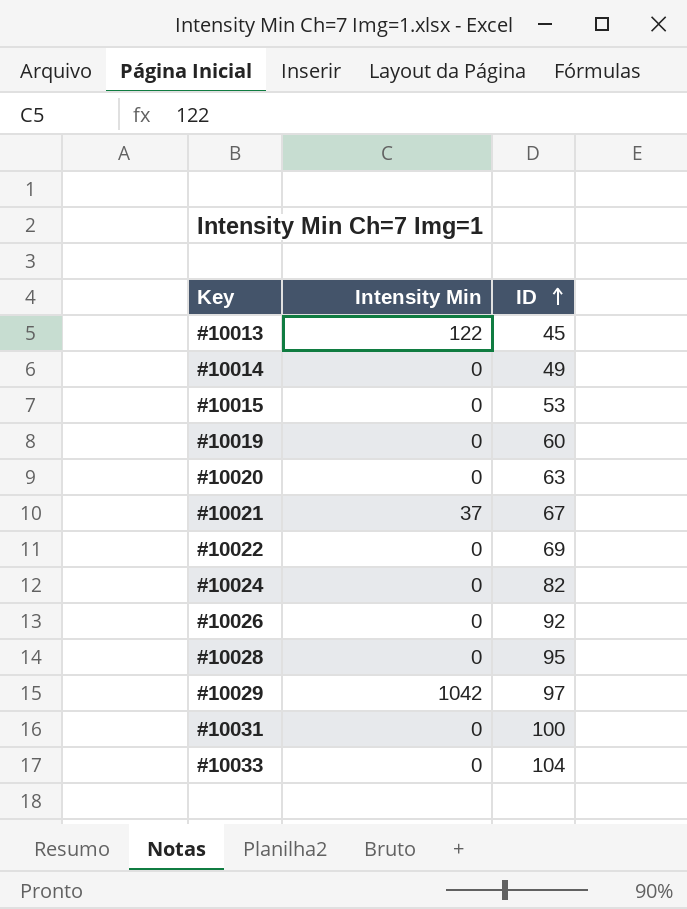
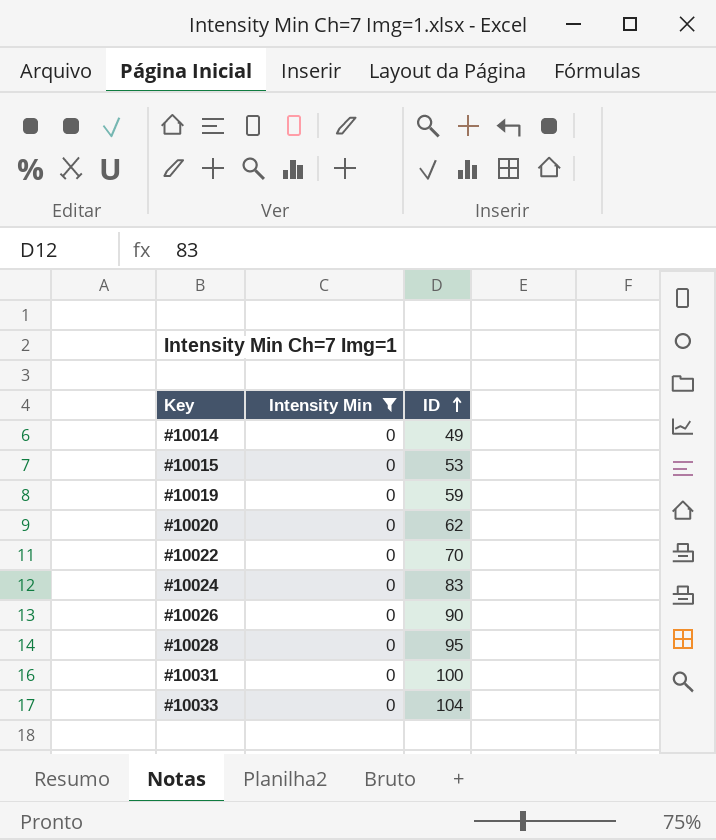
filter: none -> Intensity Min = 0
#10019 | ID: 60 -> 59
#10020 | ID: 63 -> 62
#10022 | ID: 69 -> 70
#10024 | ID: 82 -> 83
#10026 | ID: 92 -> 90

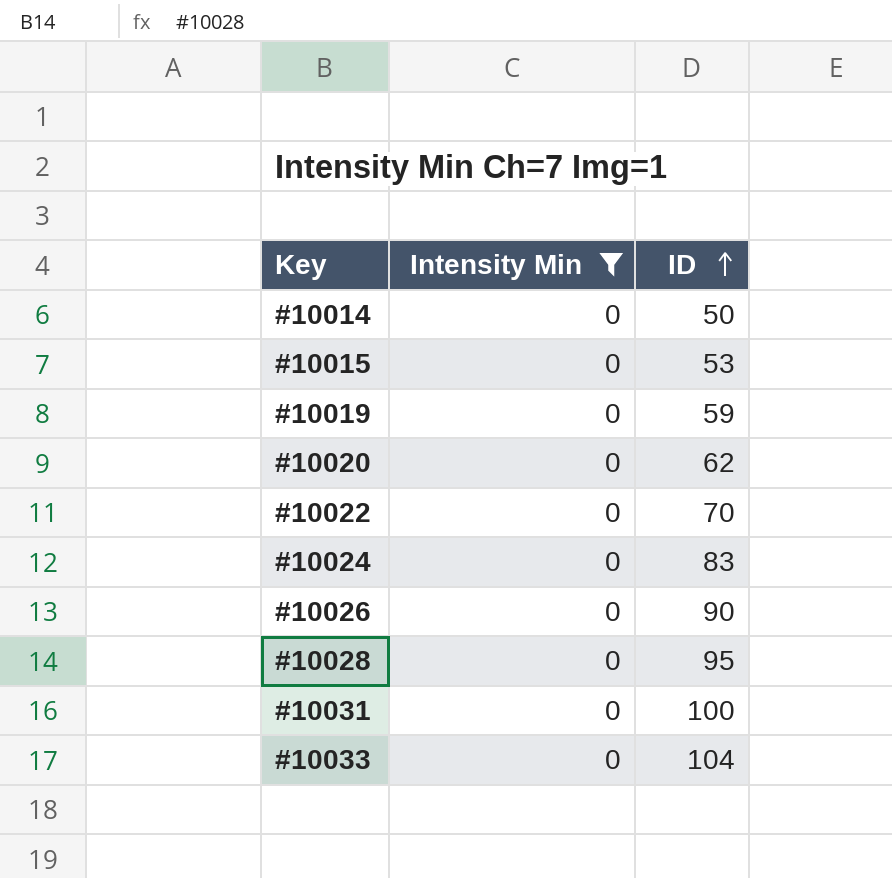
#10014 | ID: 49 -> 50

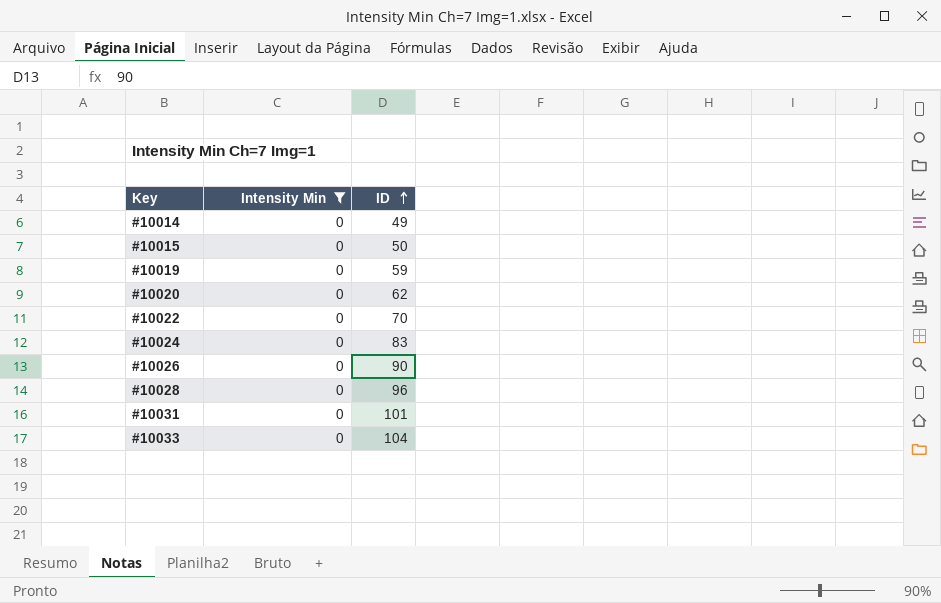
#10014 | ID: 50 -> 49
#10015 | ID: 53 -> 50
#10028 | ID: 95 -> 96
#10031 | ID: 100 -> 101

